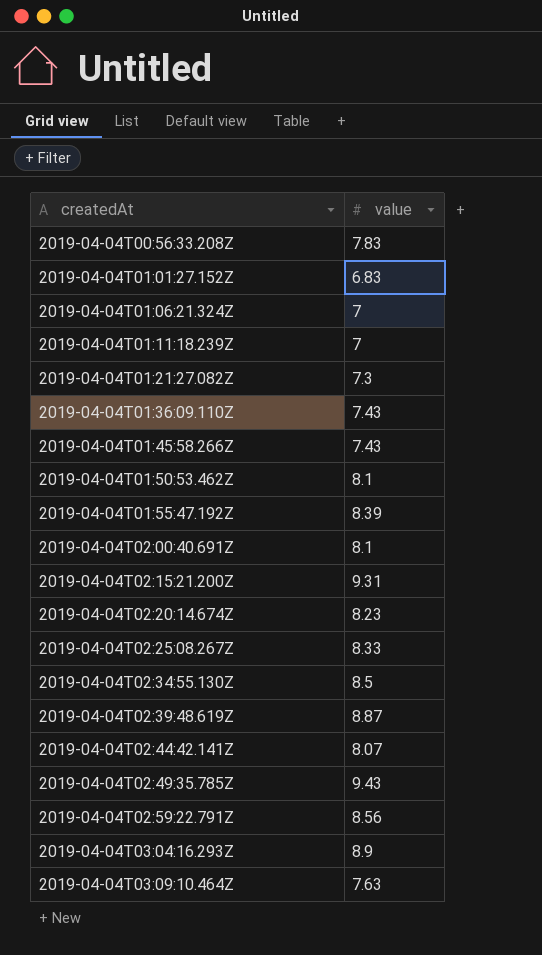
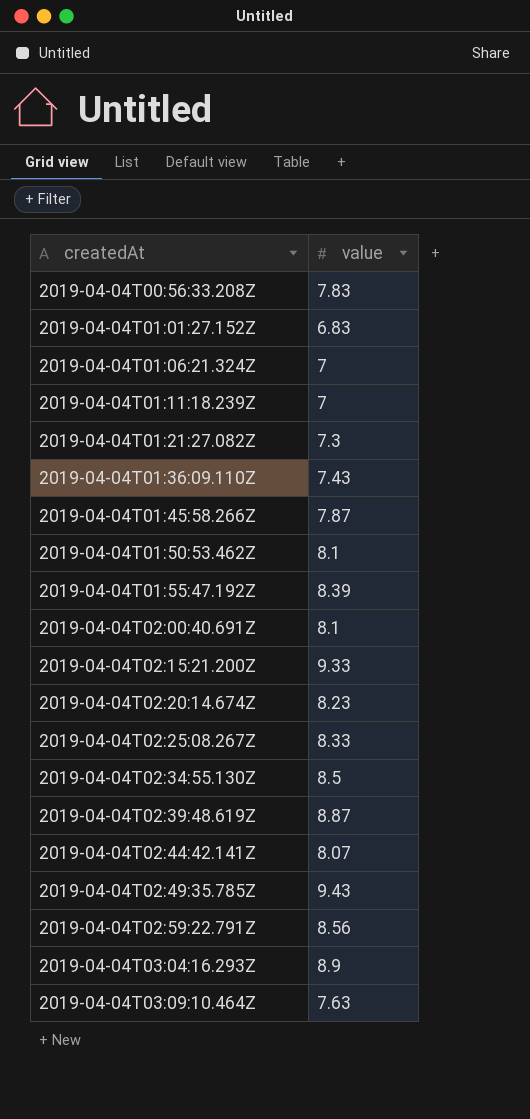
2019-04-04T01:45:58.266Z | value: 7.43 -> 7.87
2019-04-04T02:15:21.200Z | value: 9.31 -> 9.33

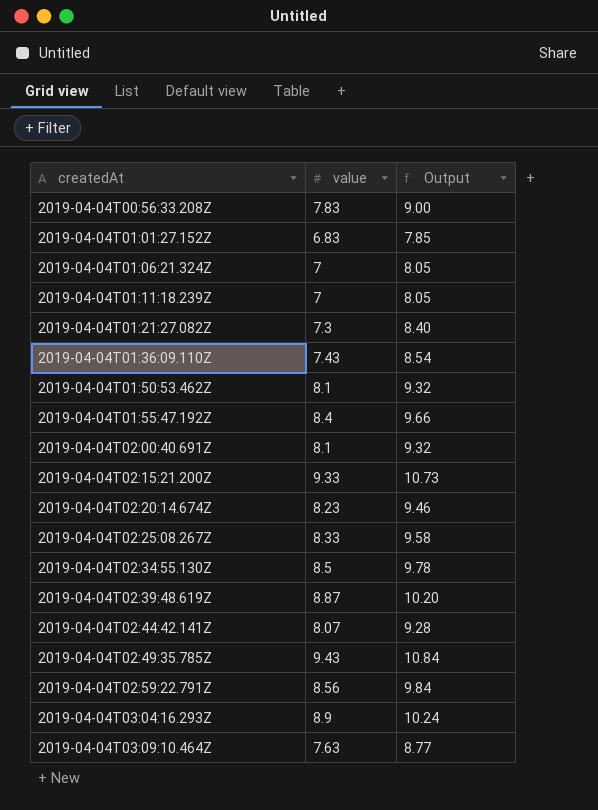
column Output | formula: none -> [value] * 1.15
row 2019-04-04T01:45:58.266Z: 7.87 -> none
2019-04-04T01:55:47.192Z | value: 8.39 -> 8.4

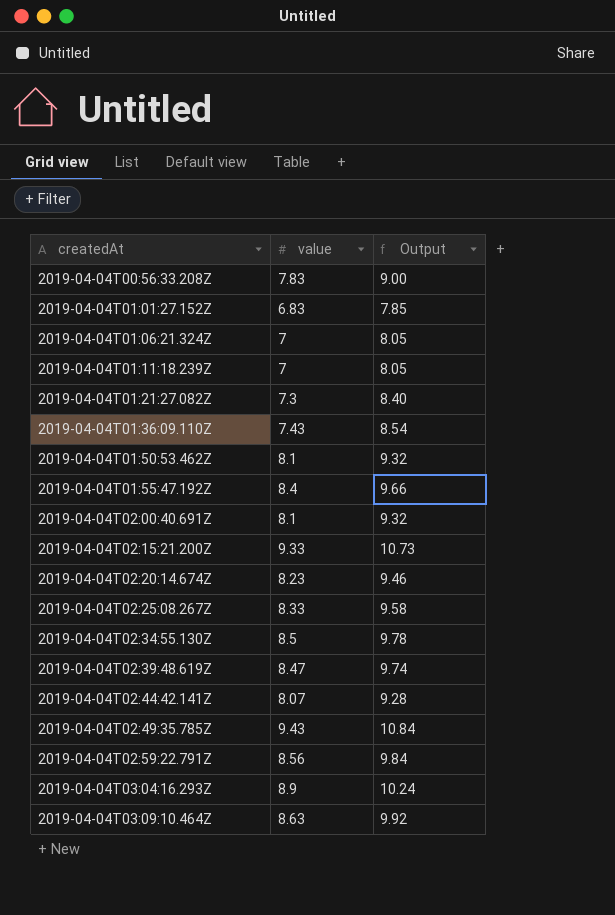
2019-04-04T02:39:48.619Z | value: 8.87 -> 8.47
2019-04-04T02:39:48.619Z | Output: 10.20 -> 9.74
2019-04-04T03:09:10.464Z | value: 7.63 -> 8.63
2019-04-04T03:09:10.464Z | Output: 8.77 -> 9.92

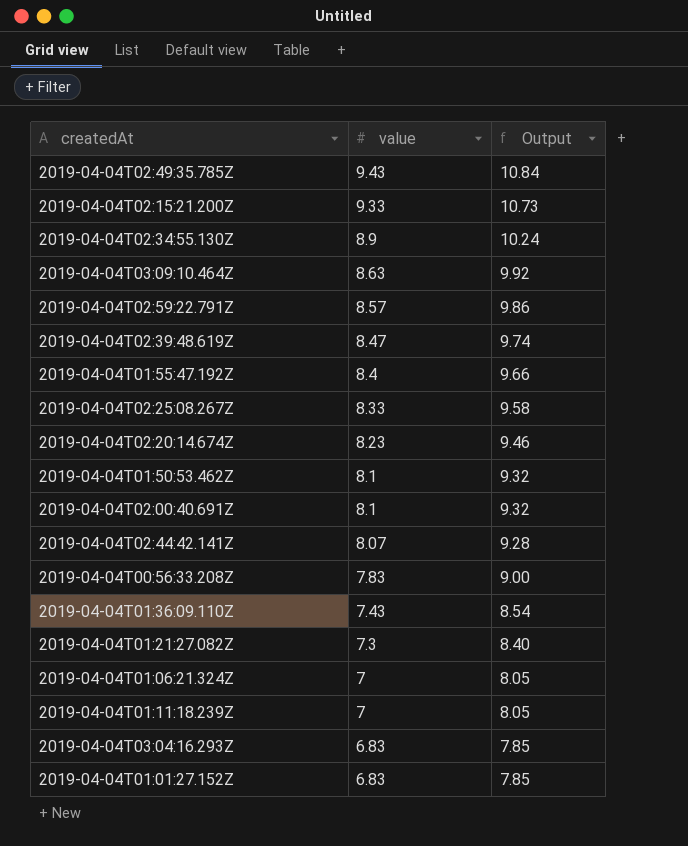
row order: createdAt ascending -> value descending
2019-04-04T02:34:55.130Z | value: 8.5 -> 8.9
2019-04-04T02:34:55.130Z | Output: 9.78 -> 10.24
2019-04-04T02:59:22.791Z | value: 8.56 -> 8.57
2019-04-04T02:59:22.791Z | Output: 9.84 -> 9.86
2019-04-04T03:04:16.293Z | value: 8.9 -> 6.83
2019-04-04T03:04:16.293Z | Output: 10.24 -> 7.85

